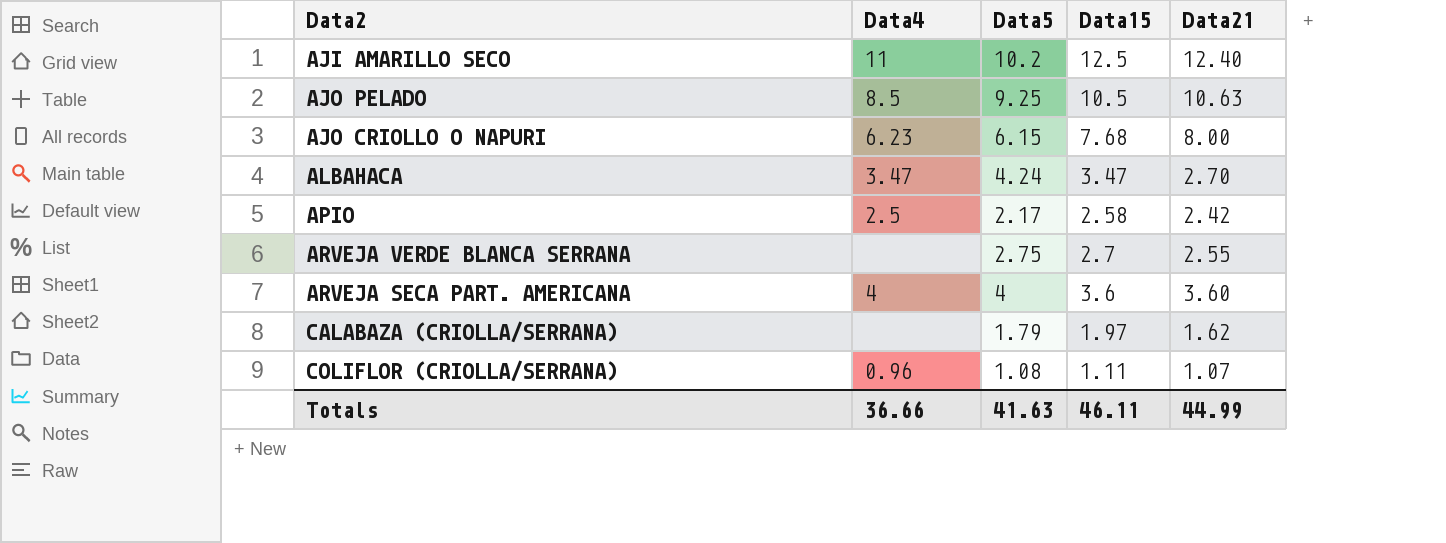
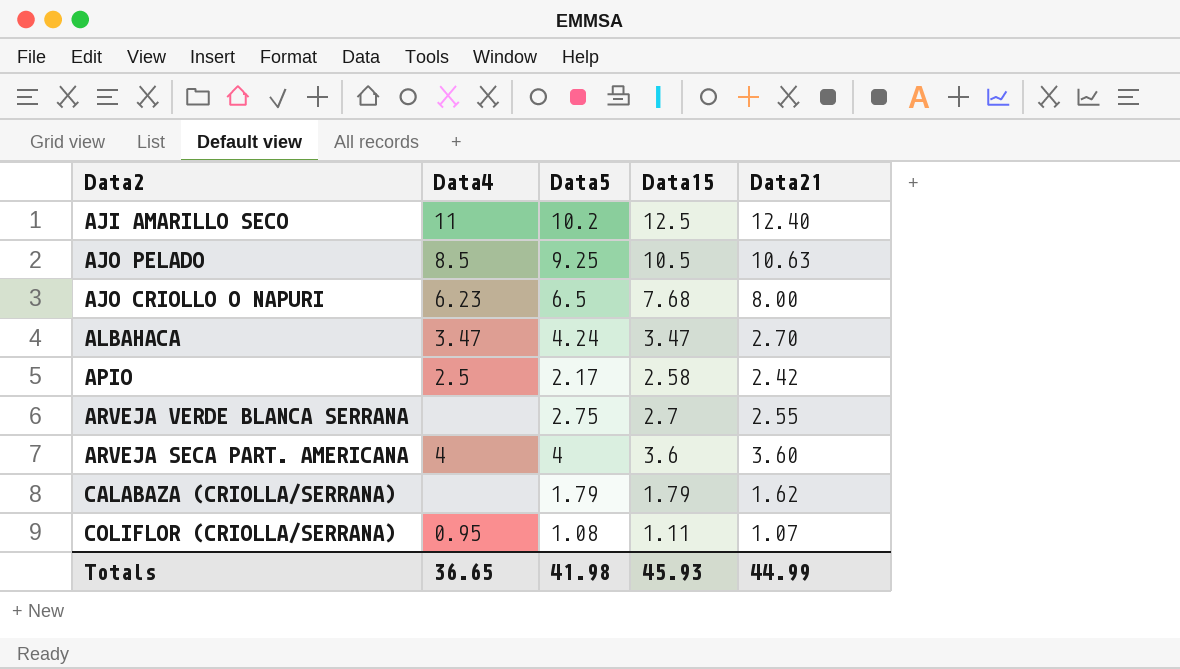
AJO CRIOLLO O NAPURI | Data5: 6.15 -> 6.5
CALABAZA (CRIOLLA/SERRANA) | Data15: 1.97 -> 1.79
COLIFLOR (CRIOLLA/SERRANA) | Data4: 0.96 -> 0.95
Totals | Data4: 36.66 -> 36.65
Totals | Data5: 41.63 -> 41.98
Totals | Data15: 46.11 -> 45.93

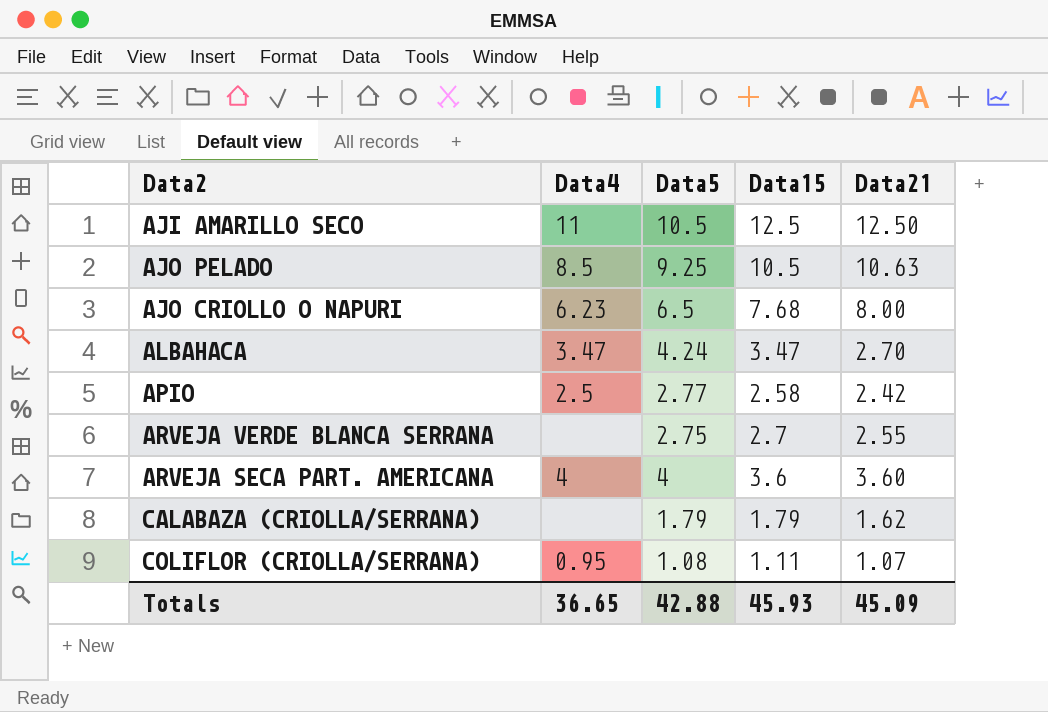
AJI AMARILLO SECO | Data5: 10.2 -> 10.5
AJI AMARILLO SECO | Data21: 12.40 -> 12.50
APIO | Data5: 2.17 -> 2.77
Totals | Data5: 41.98 -> 42.88
Totals | Data21: 44.99 -> 45.09

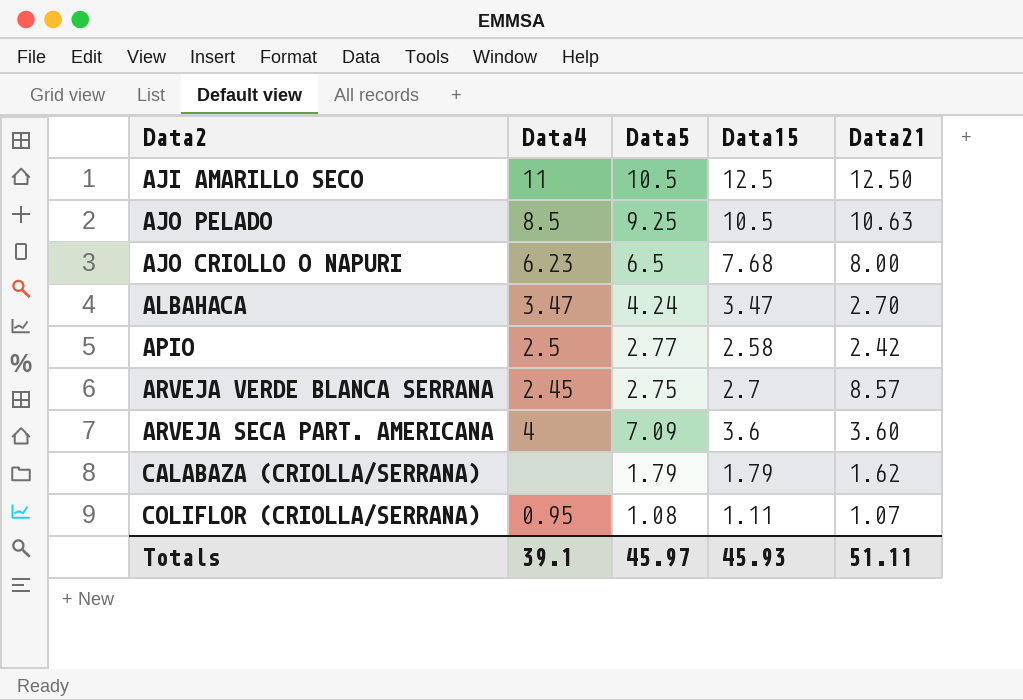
ARVEJA VERDE BLANCA SERRANA | Data4: none -> 2.45
ARVEJA VERDE BLANCA SERRANA | Data21: 2.55 -> 8.57
ARVEJA SECA PART. AMERICANA | Data5: 4 -> 7.09
Totals | Data4: 36.65 -> 39.1
Totals | Data5: 42.88 -> 45.97
Totals | Data21: 45.09 -> 51.11

